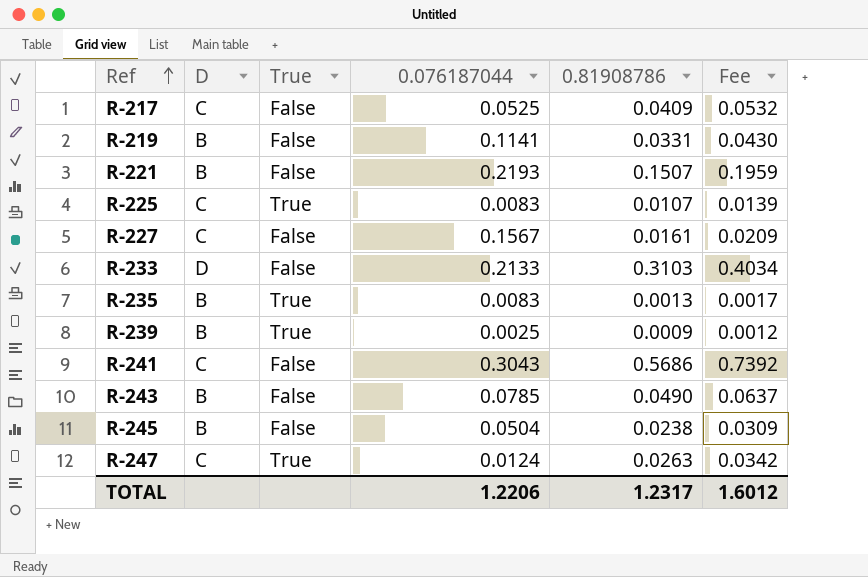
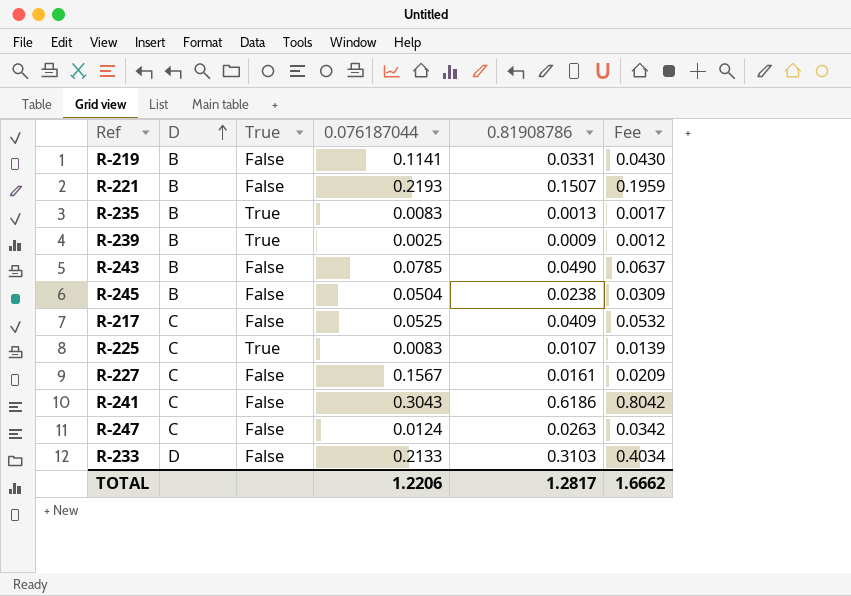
row order: Ref ascending -> D ascending
R-241 | 0.81908786: 0.5686 -> 0.6186
R-241 | Fee: 0.7392 -> 0.8042
R-247 | True: True -> False
TOTAL | 0.81908786: 1.2317 -> 1.2817
TOTAL | Fee: 1.6012 -> 1.6662

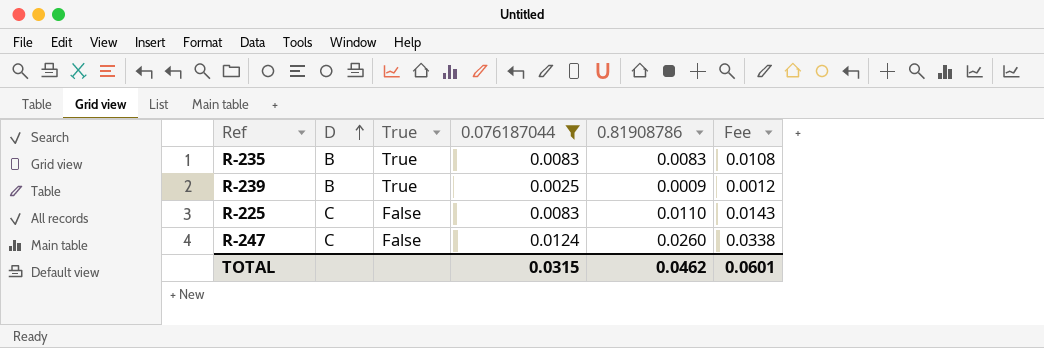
filter: none -> 0.076187044 <= 0.0124
R-235 | 0.81908786: 0.0013 -> 0.0083
R-235 | Fee: 0.0017 -> 0.0108
R-225 | True: True -> False
R-225 | 0.81908786: 0.0107 -> 0.0110
R-225 | Fee: 0.0139 -> 0.0143
R-247 | 0.81908786: 0.0263 -> 0.0260
R-247 | Fee: 0.0342 -> 0.0338
TOTAL | 0.076187044: 1.2206 -> 0.0315
TOTAL | 0.81908786: 1.2817 -> 0.0462
TOTAL | Fee: 1.6662 -> 0.0601

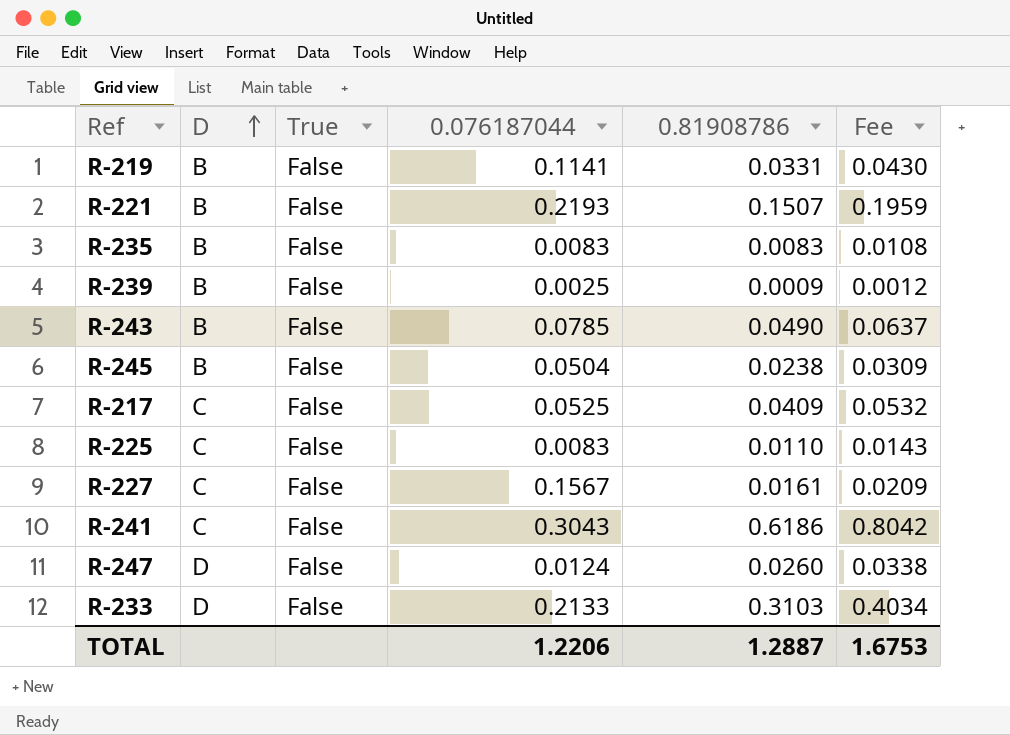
filter: 0.076187044 <= 0.0124 -> none
R-235 | True: True -> False
R-239 | True: True -> False
R-247 | D: C -> D
TOTAL | 0.076187044: 0.0315 -> 1.2206
TOTAL | 0.81908786: 0.0462 -> 1.2887
TOTAL | Fee: 0.0601 -> 1.6753

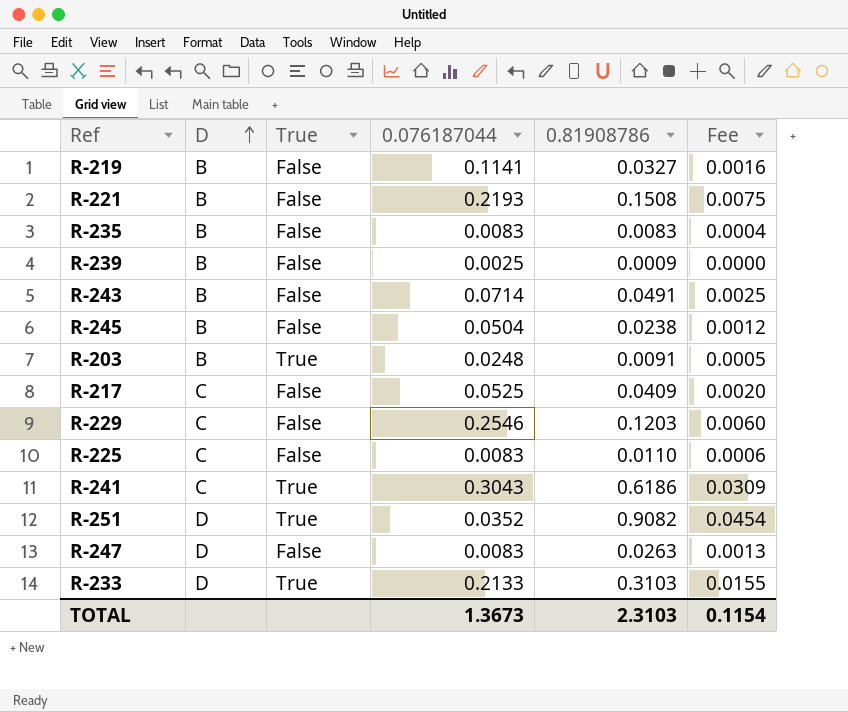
column Fee | formula: [0.81908786] * 1.3 -> [0.81908786] * 0.05
row R-227: C | False | 0.1567 | 0.0161 | 0.0209 -> none
R-219 | 0.81908786: 0.0331 -> 0.0327
R-221 | 0.81908786: 0.1507 -> 0.1508
R-243 | 0.076187044: 0.0785 -> 0.0714
R-243 | 0.81908786: 0.0490 -> 0.0491
row R-203: none -> B | True | 0.0248 | 0.0091 | 0.0005
row R-229: none -> C | False | 0.2546 | 0.1203 | 0.0060
R-241 | True: False -> True
row R-251: none -> D | True | 0.0352 | 0.9082 | 0.0454
R-247 | 0.076187044: 0.0124 -> 0.0083
R-247 | 0.81908786: 0.0260 -> 0.0263
R-233 | True: False -> True
TOTAL | 0.076187044: 1.2206 -> 1.3673
TOTAL | 0.81908786: 1.2887 -> 2.3103
TOTAL | Fee: 1.6753 -> 0.1154

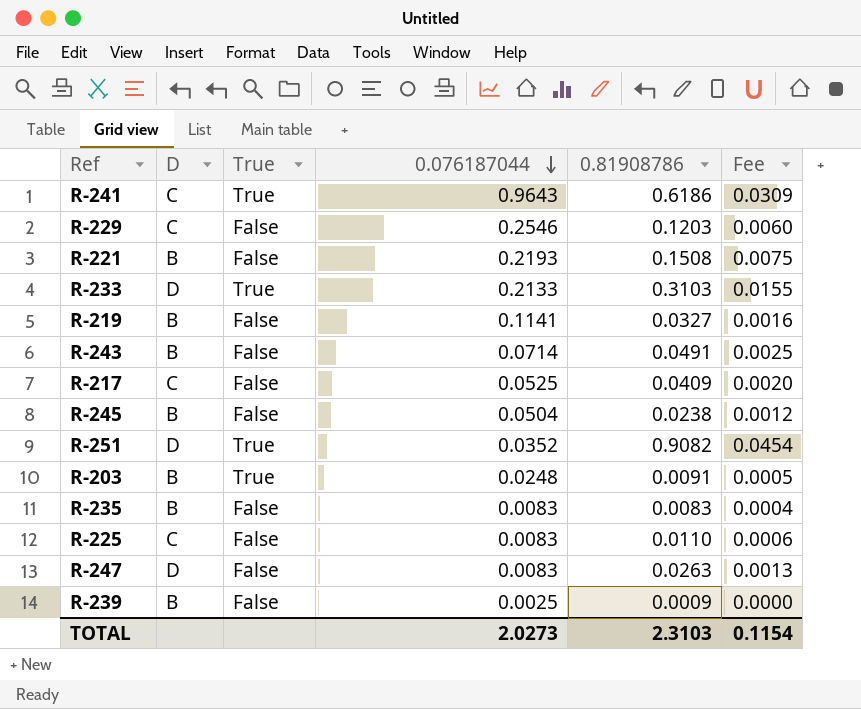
row order: D ascending -> 0.076187044 descending
R-241 | 0.076187044: 0.3043 -> 0.9643
TOTAL | 0.076187044: 1.3673 -> 2.0273

